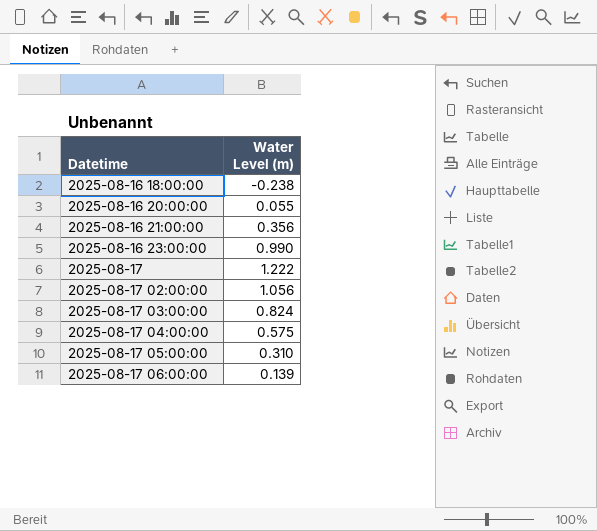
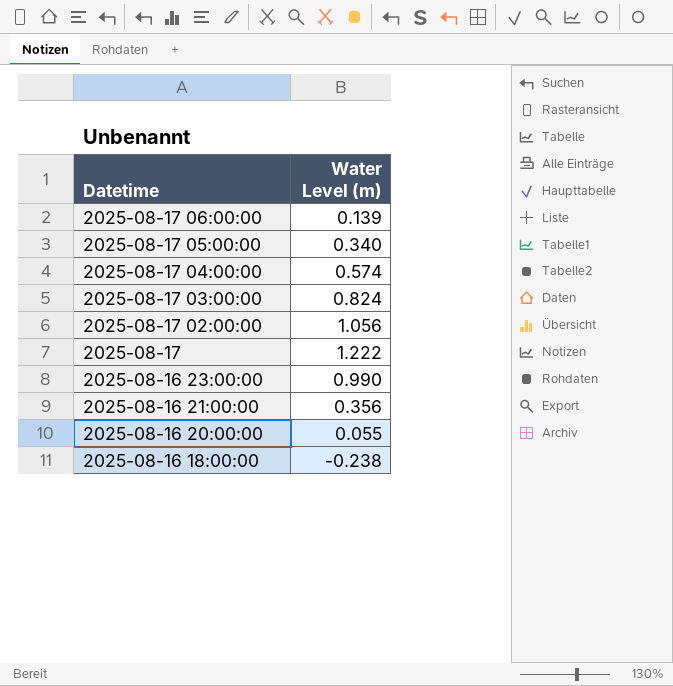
row order: Datetime ascending -> Datetime descending
2025-08-17 05:00:00 | Water Level (m): 0.310 -> 0.340
2025-08-17 04:00:00 | Water Level (m): 0.575 -> 0.574

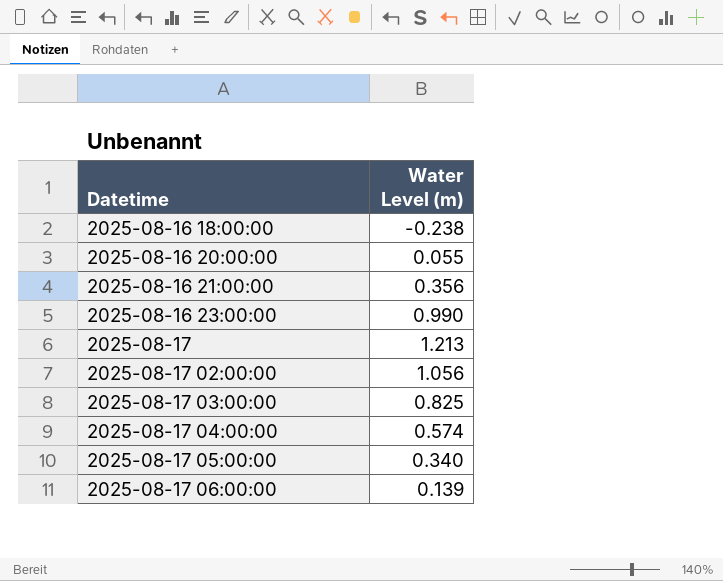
row order: Datetime descending -> Datetime ascending
2025-08-17 | Water Level (m): 1.222 -> 1.213
2025-08-17 03:00:00 | Water Level (m): 0.824 -> 0.825

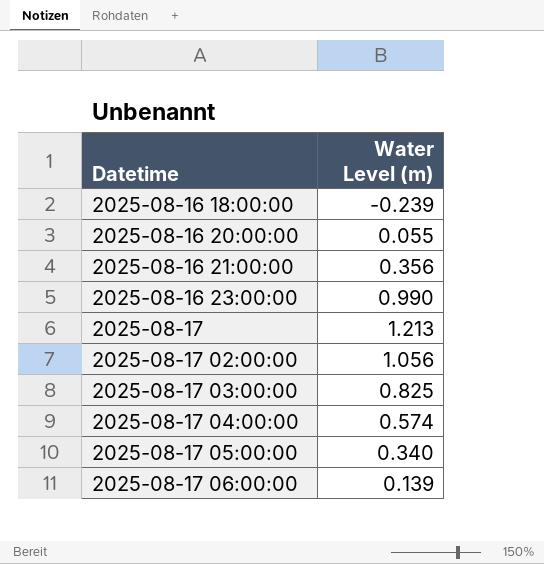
2025-08-16 18:00:00 | Water Level (m): -0.238 -> -0.239

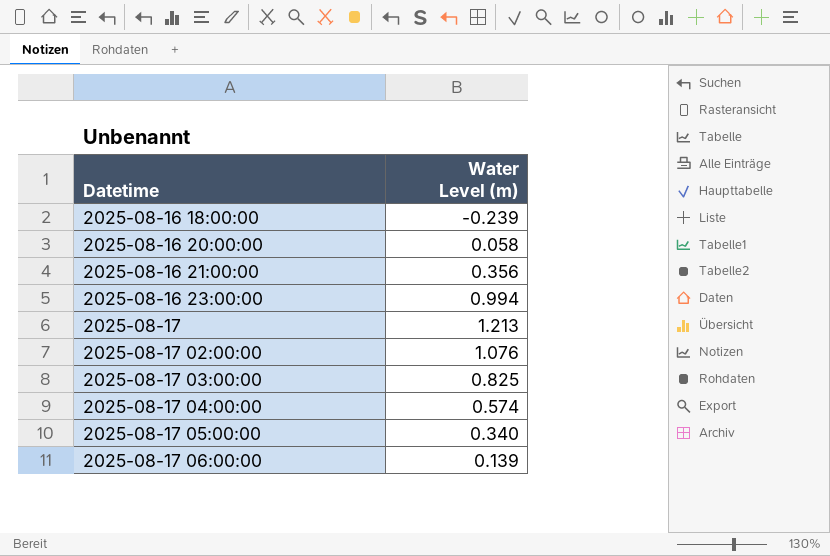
2025-08-16 20:00:00 | Water Level (m): 0.055 -> 0.058
2025-08-16 23:00:00 | Water Level (m): 0.990 -> 0.994
2025-08-17 02:00:00 | Water Level (m): 1.056 -> 1.076

